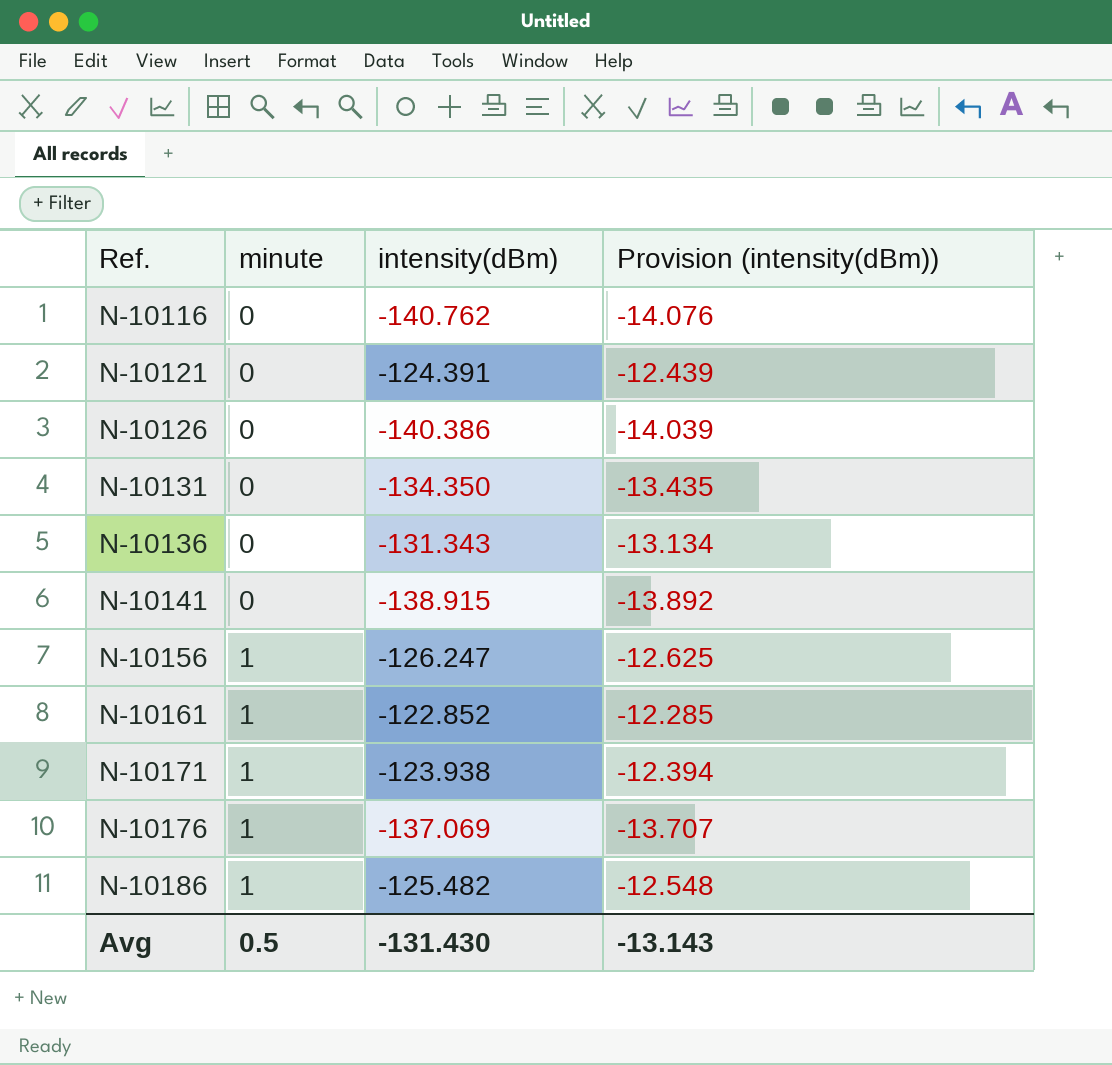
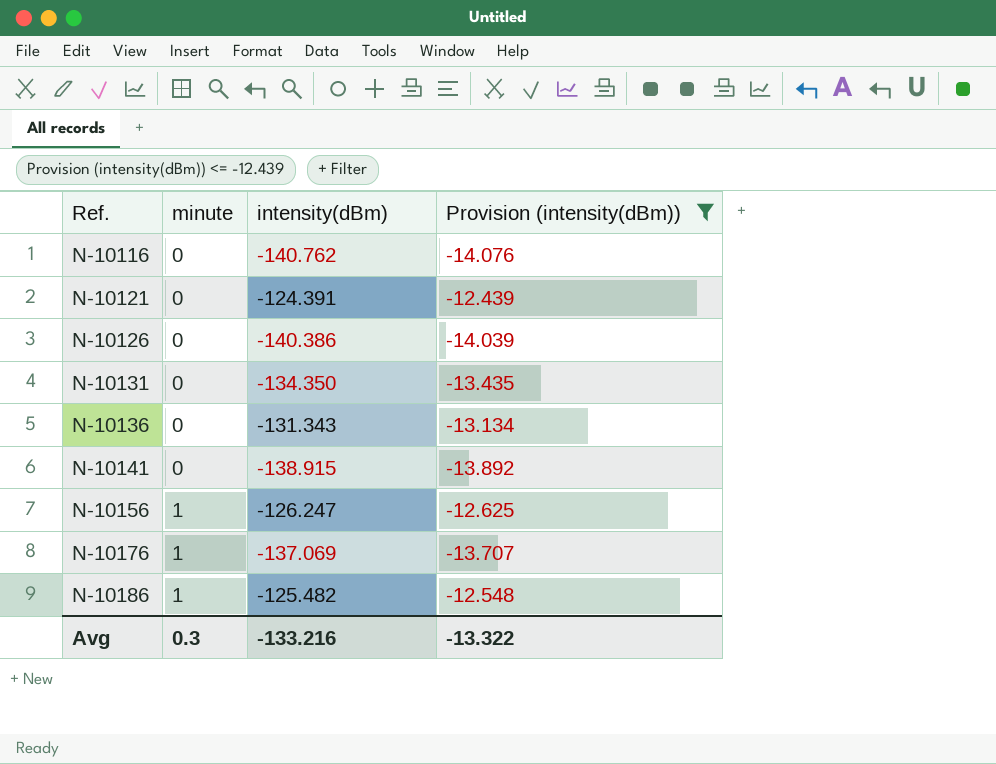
filter: none -> Provision (intensity(dBm)) <= -12.439
Avg | minute: 0.5 -> 0.3
Avg | intensity(dBm): -131.430 -> -133.216
Avg | Provision (intensity(dBm)): -13.143 -> -13.322

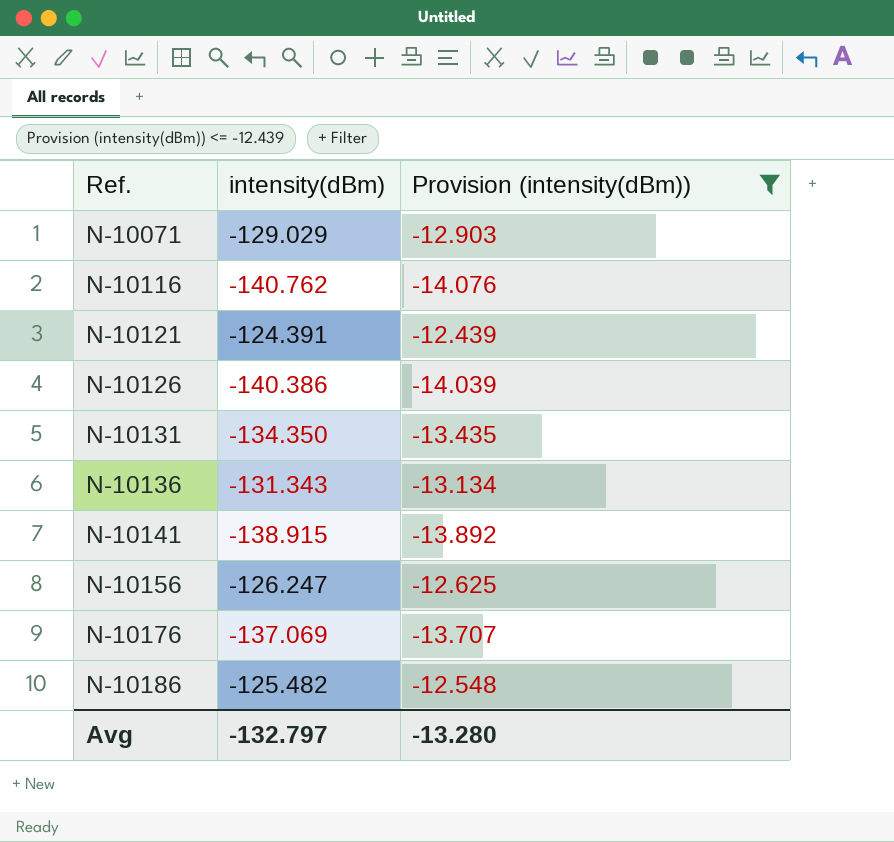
column minute | position: 2 -> none
row N-10071: none -> -129.029 | -12.903
Avg | intensity(dBm): -133.216 -> -132.797
Avg | Provision (intensity(dBm)): -13.322 -> -13.280

